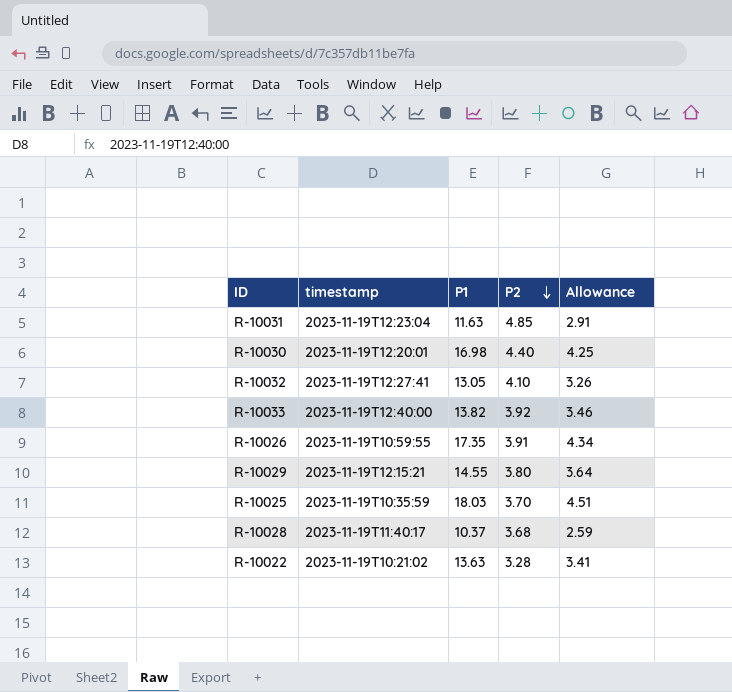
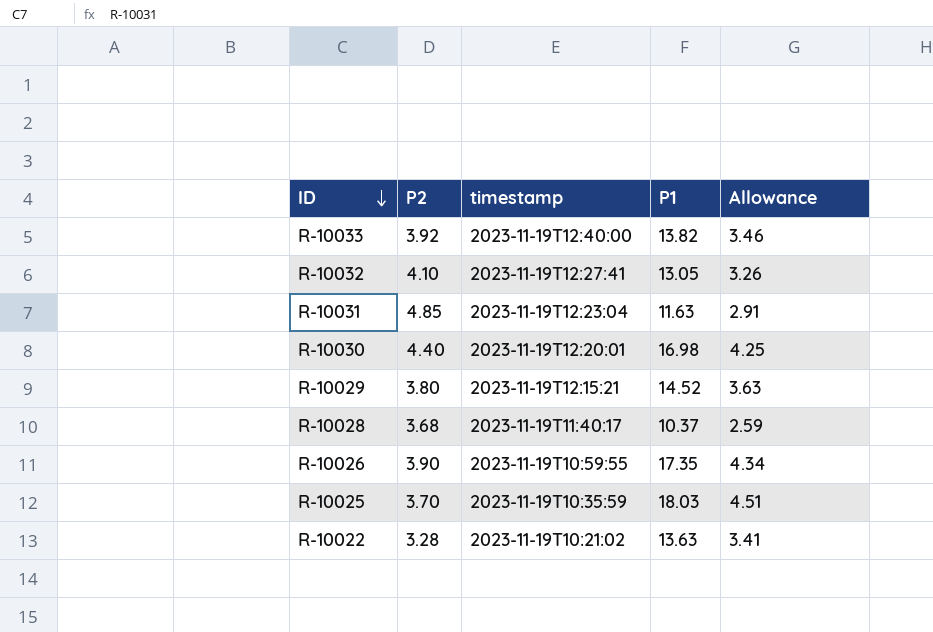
row order: P2 descending -> ID descending
column P2 | position: 4 -> 2
R-10029 | P1: 14.55 -> 14.52
R-10029 | Allowance: 3.64 -> 3.63
R-10026 | P2: 3.91 -> 3.90

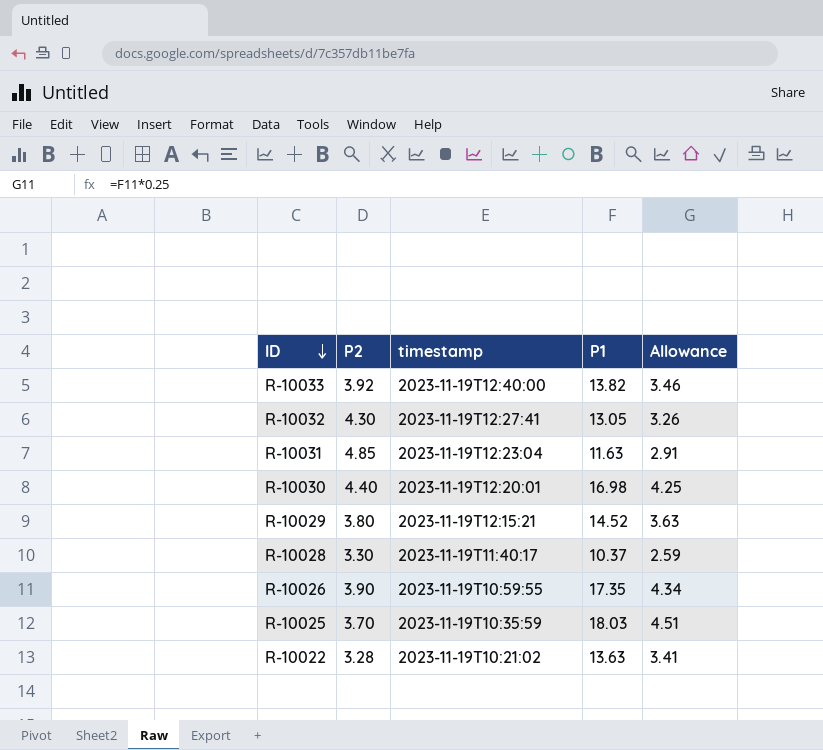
R-10032 | P2: 4.10 -> 4.30
R-10028 | P2: 3.68 -> 3.30

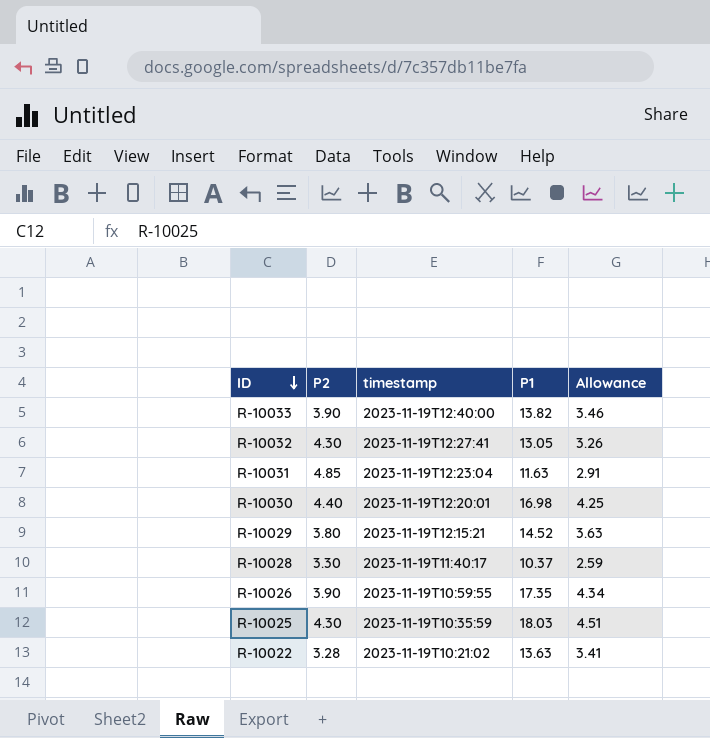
R-10033 | P2: 3.92 -> 3.90
R-10025 | P2: 3.70 -> 4.30

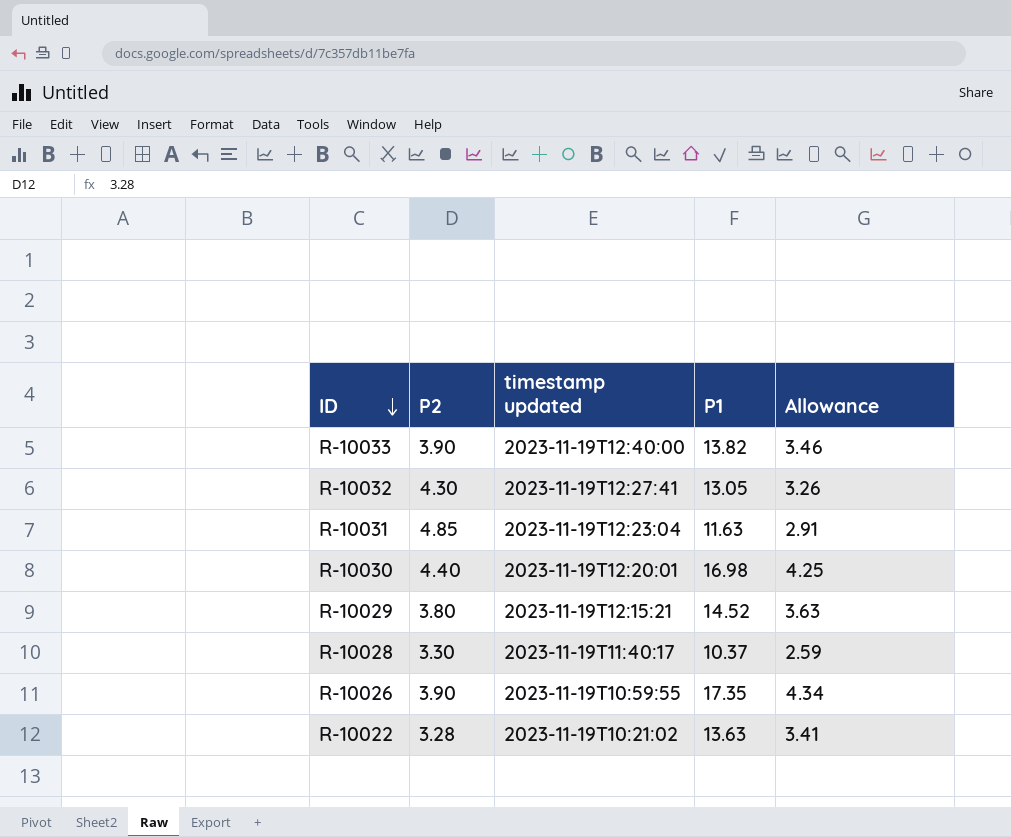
column name: timestamp -> timestamp updated
row R-10025: 4.30 | 2023-11-19T10:35:59 | 18.03 | 4.51 -> none

